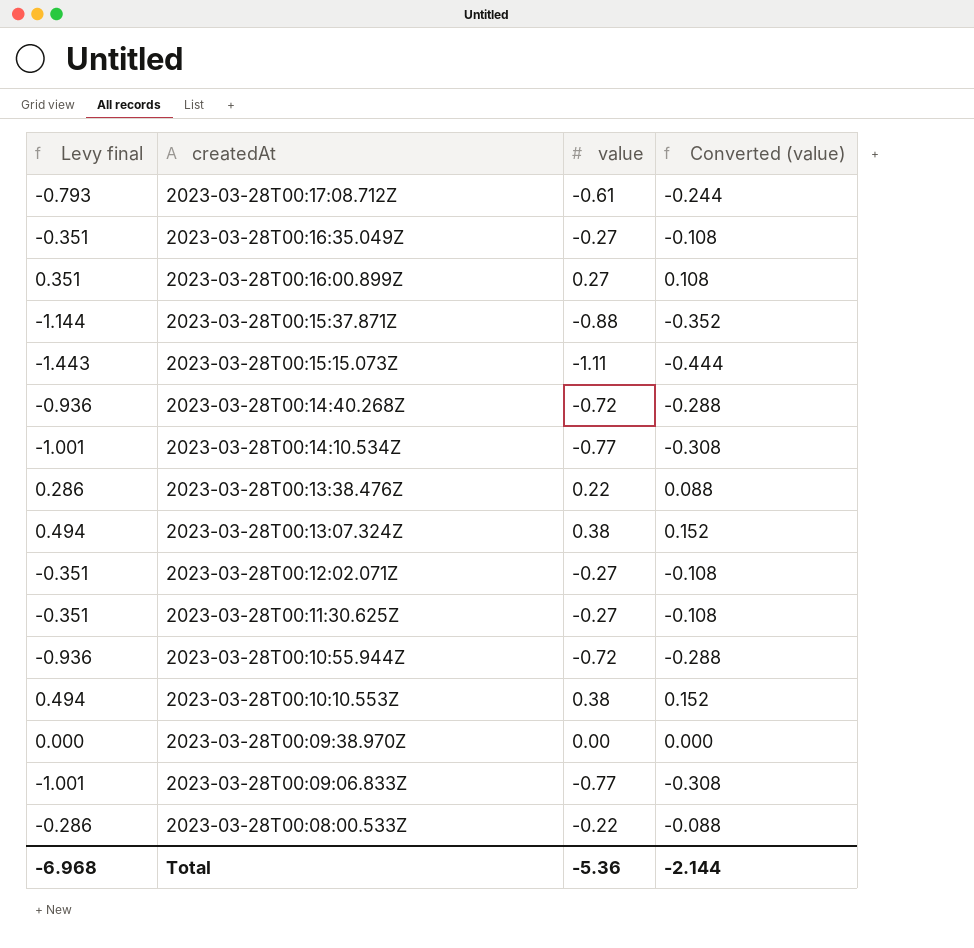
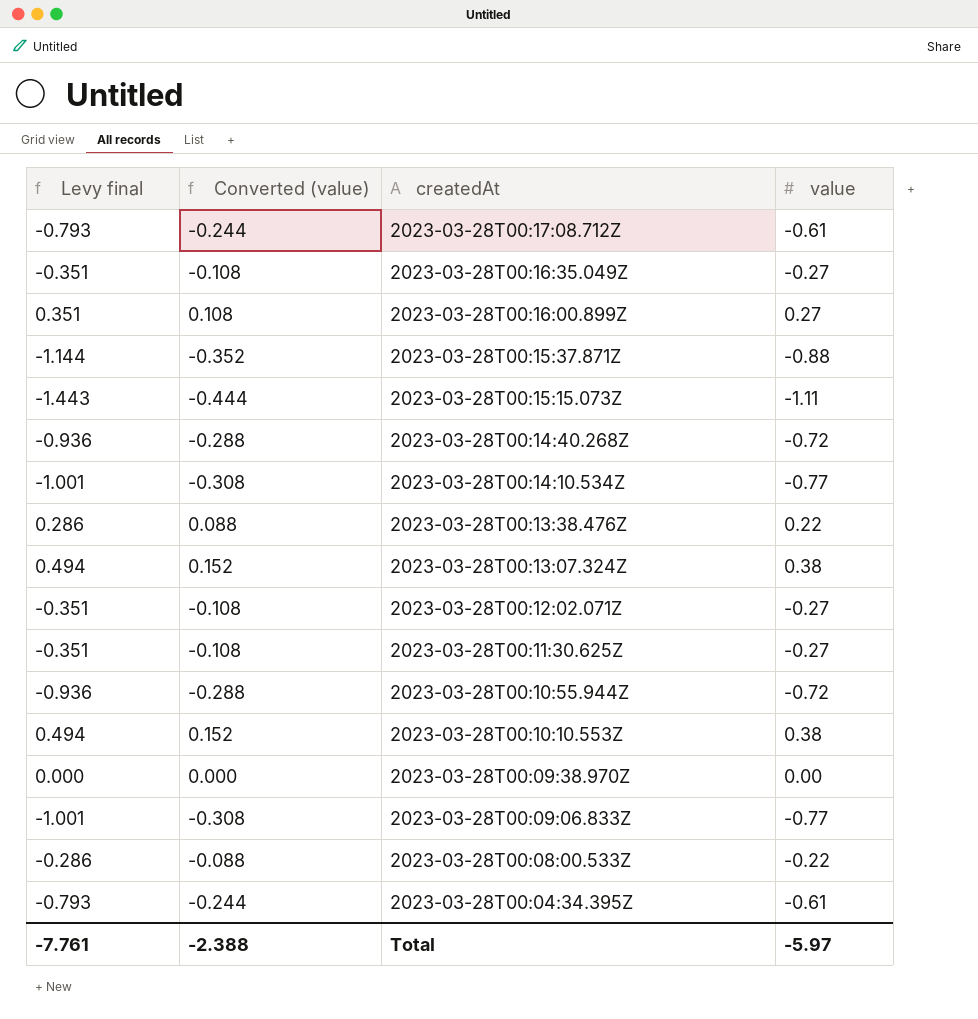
column Converted (value) | position: 4 -> 2
row 2023-03-28T00:04:34.395Z: none -> -0.793 | -0.244 | -0.61
Total | Levy final: -6.968 -> -7.761
Total | Converted (value): -2.144 -> -2.388
Total | value: -5.36 -> -5.97

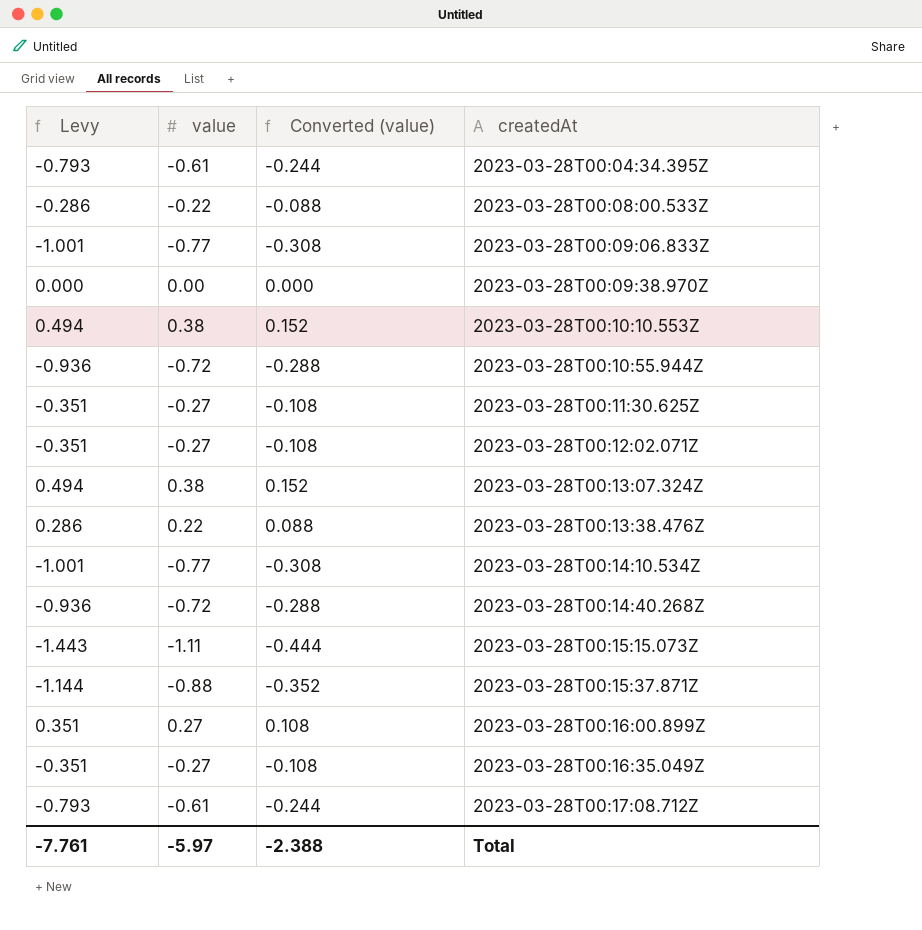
row order: createdAt descending -> createdAt ascending
column name: Levy final -> Levy
column value | position: 4 -> 2

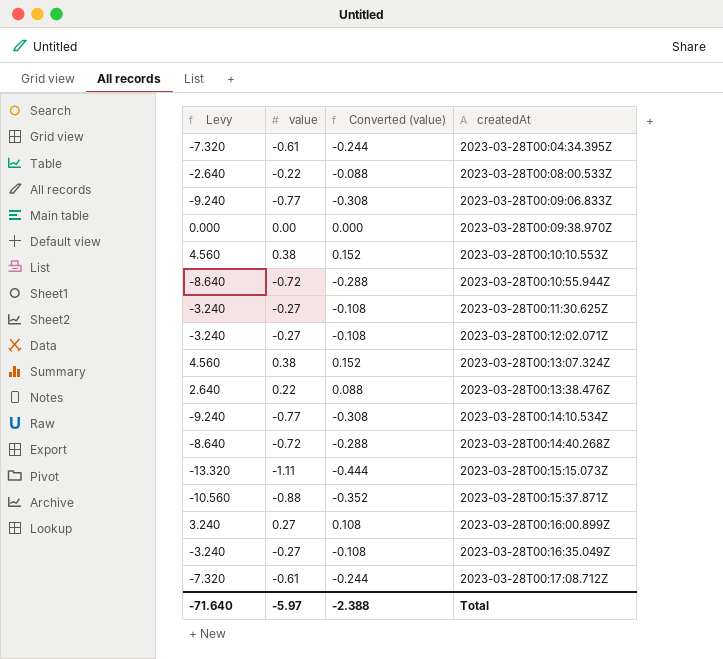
column Levy | formula: [value] * 1.3 -> [value] * 12
Total | Levy: -7.761 -> -71.640

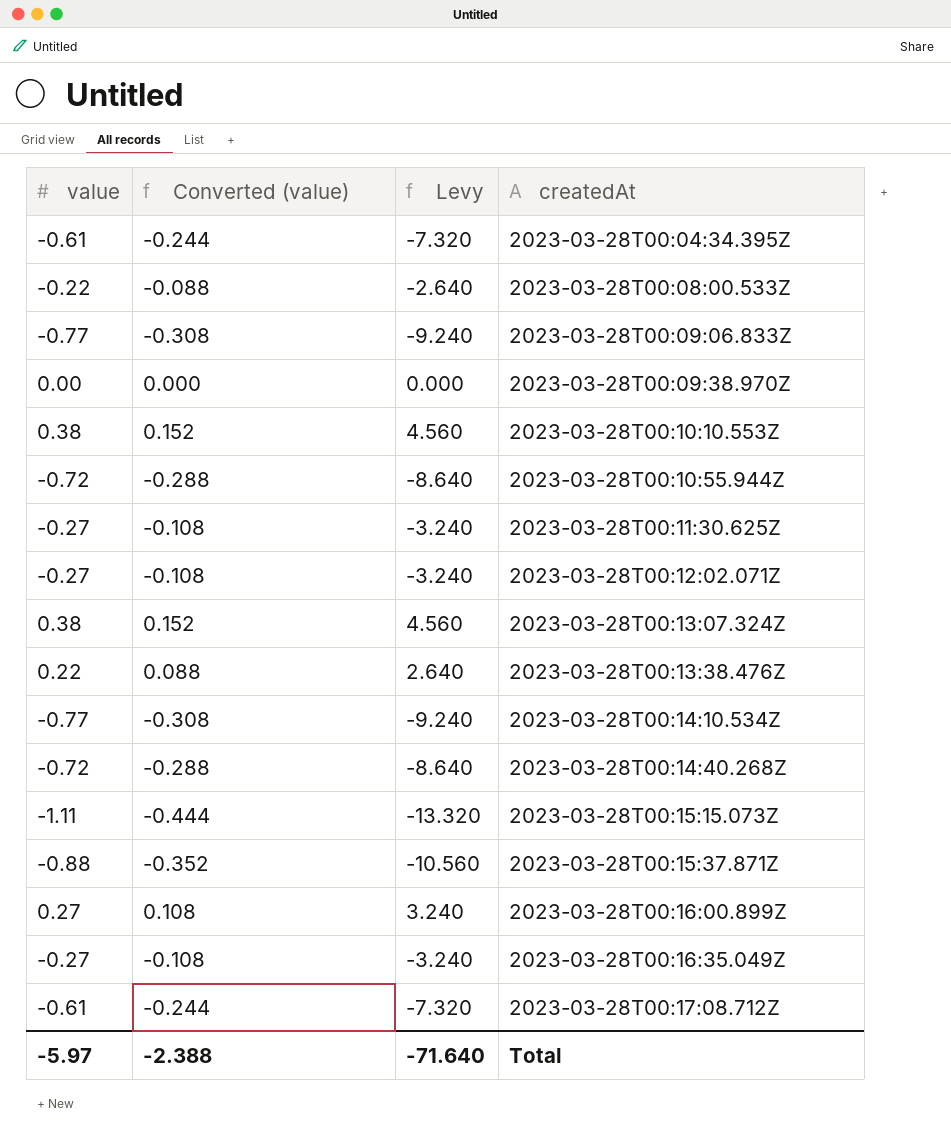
column Levy | position: 1 -> 3

